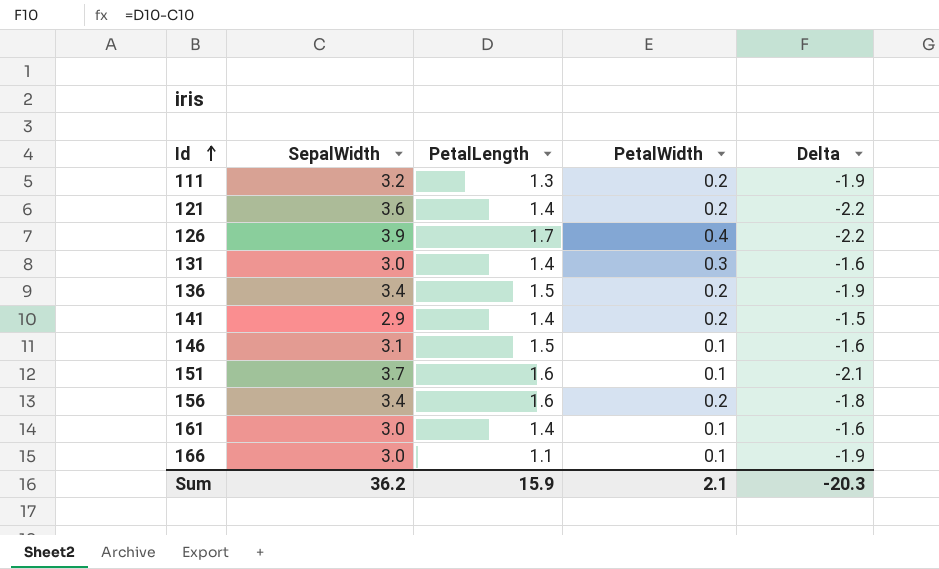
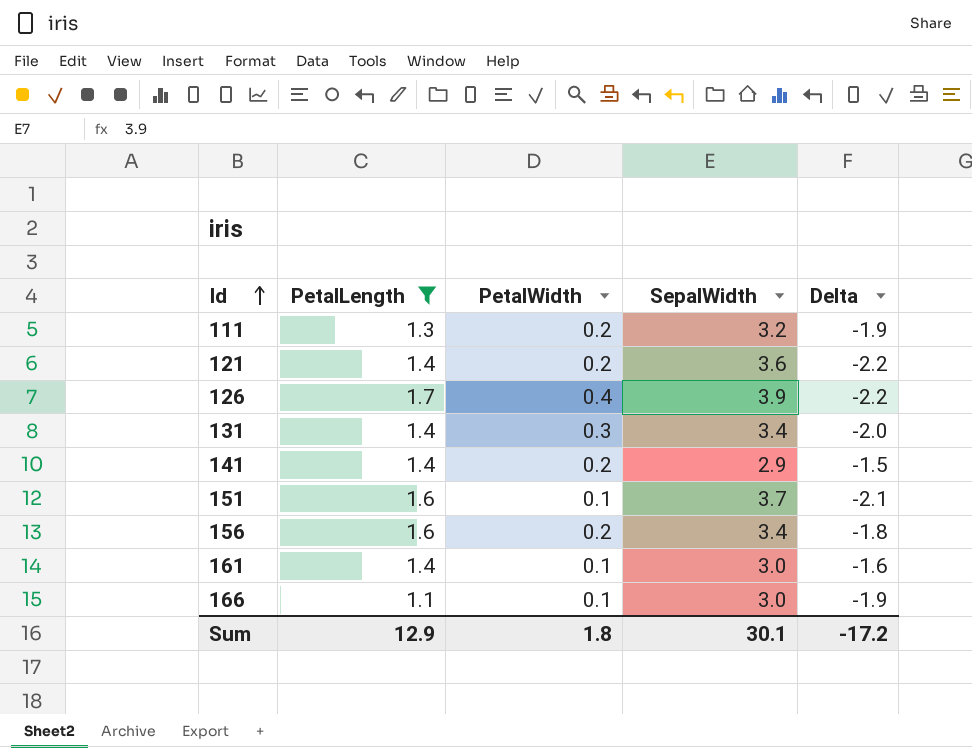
filter: none -> PetalLength != 1.5
column SepalWidth | position: 2 -> 4
131 | SepalWidth: 3.0 -> 3.4
131 | Delta: -1.6 -> -2.0
Sum | PetalLength: 15.9 -> 12.9
Sum | PetalWidth: 2.1 -> 1.8
Sum | SepalWidth: 36.2 -> 30.1
Sum | Delta: -20.3 -> -17.2

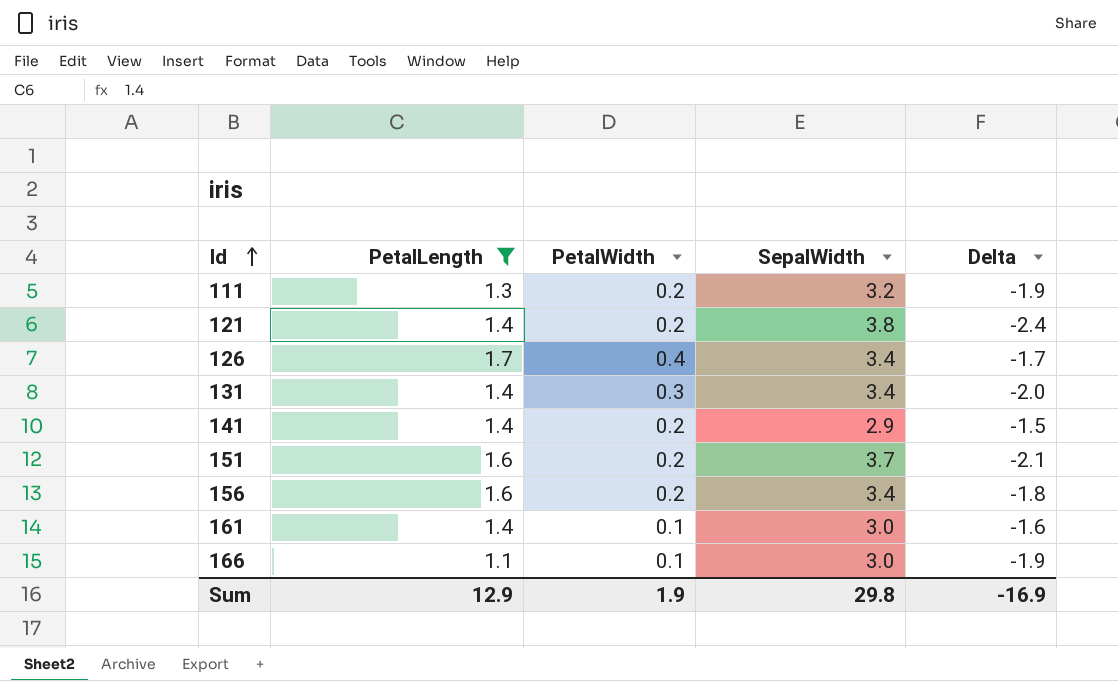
121 | SepalWidth: 3.6 -> 3.8
121 | Delta: -2.2 -> -2.4
126 | SepalWidth: 3.9 -> 3.4
126 | Delta: -2.2 -> -1.7
151 | PetalWidth: 0.1 -> 0.2
Sum | PetalWidth: 1.8 -> 1.9
Sum | SepalWidth: 30.1 -> 29.8
Sum | Delta: -17.2 -> -16.9

